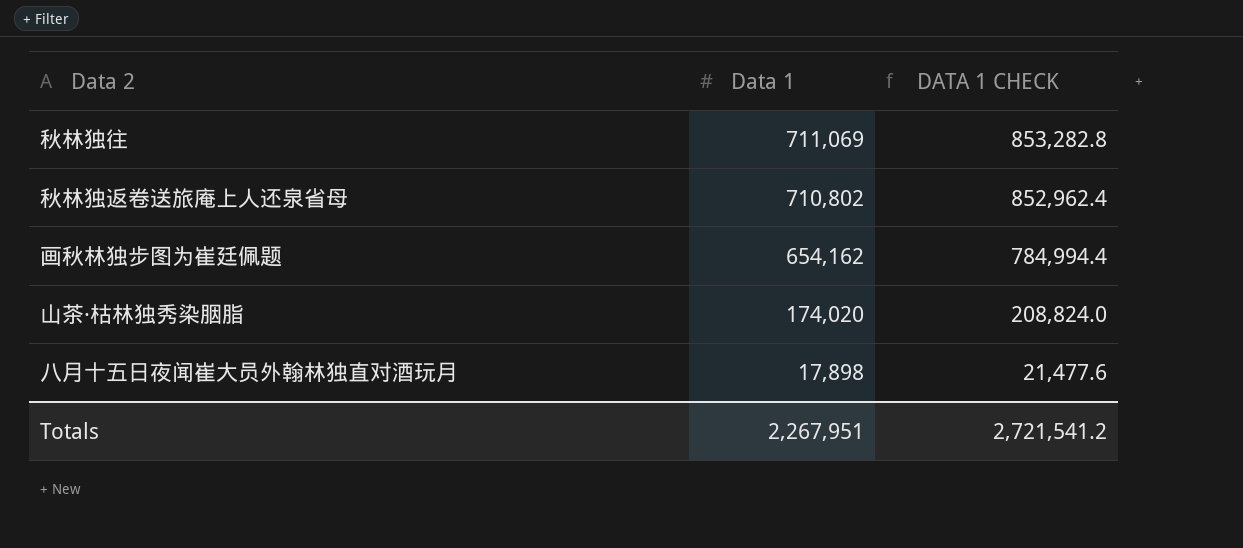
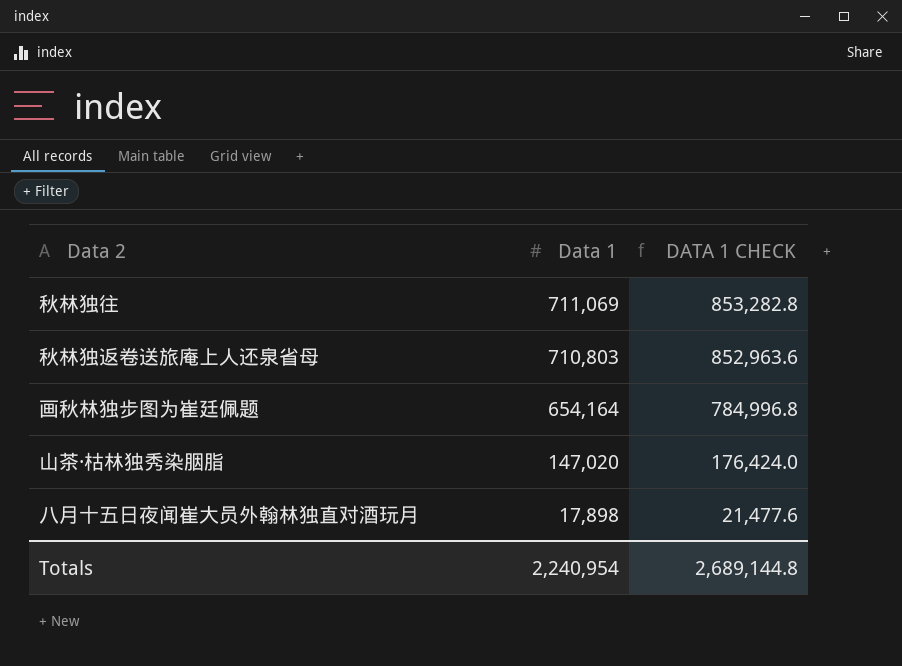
秋林独返卷送旅庵上人还泉省母 | Data 1: 710,802 -> 710,803
秋林独返卷送旅庵上人还泉省母 | DATA 1 CHECK: 852,962.4 -> 852,963.6
画秋林独步图为崔廷佩题 | Data 1: 654,162 -> 654,164
画秋林独步图为崔廷佩题 | DATA 1 CHECK: 784,994.4 -> 784,996.8
山茶·枯林独秀染胭脂 | Data 1: 174,020 -> 147,020
山茶·枯林独秀染胭脂 | DATA 1 CHECK: 208,824.0 -> 176,424.0
Totals | Data 1: 2,267,951 -> 2,240,954
Totals | DATA 1 CHECK: 2,721,541.2 -> 2,689,144.8

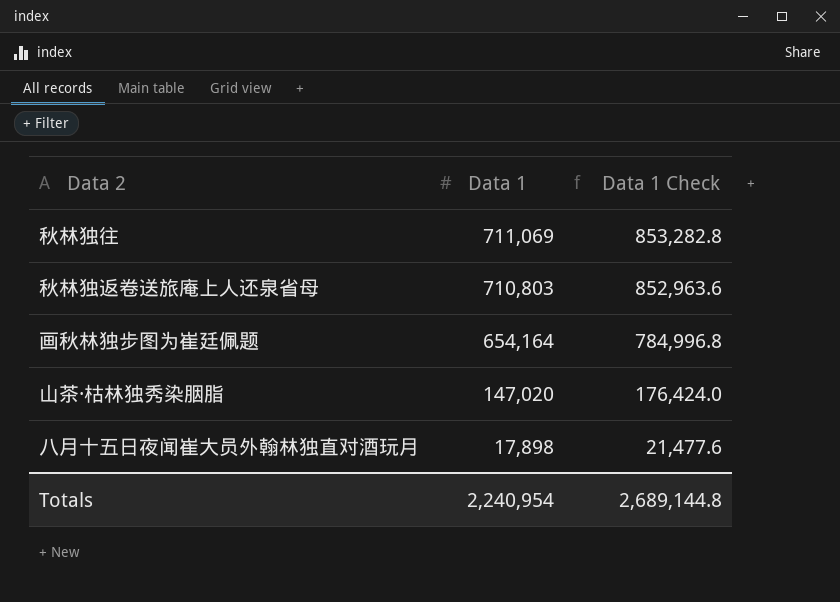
column name: DATA 1 CHECK -> Data 1 Check

